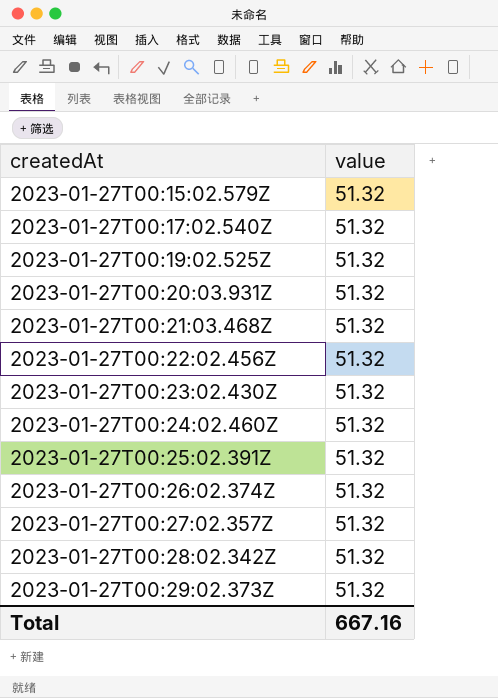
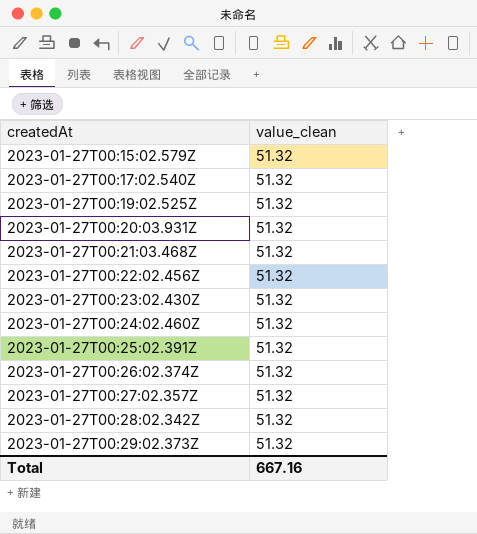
column name: value -> value_clean

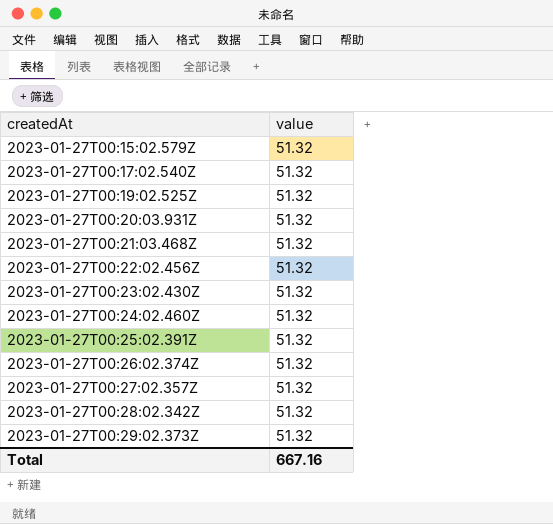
column name: value_clean -> value

